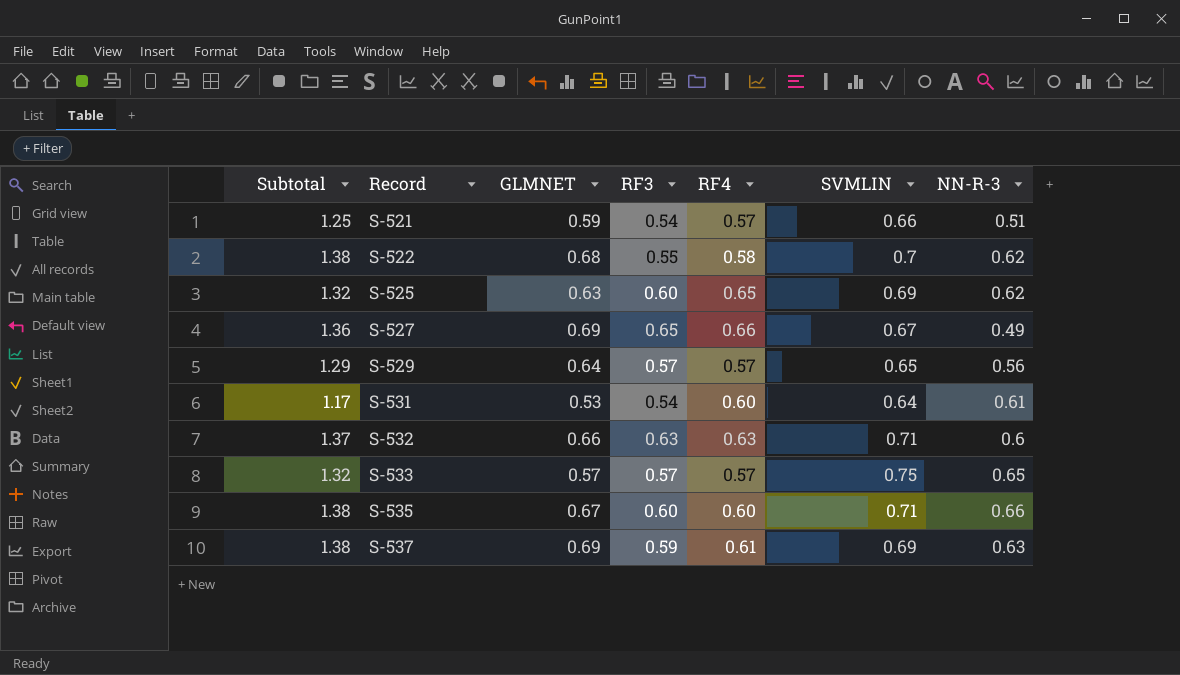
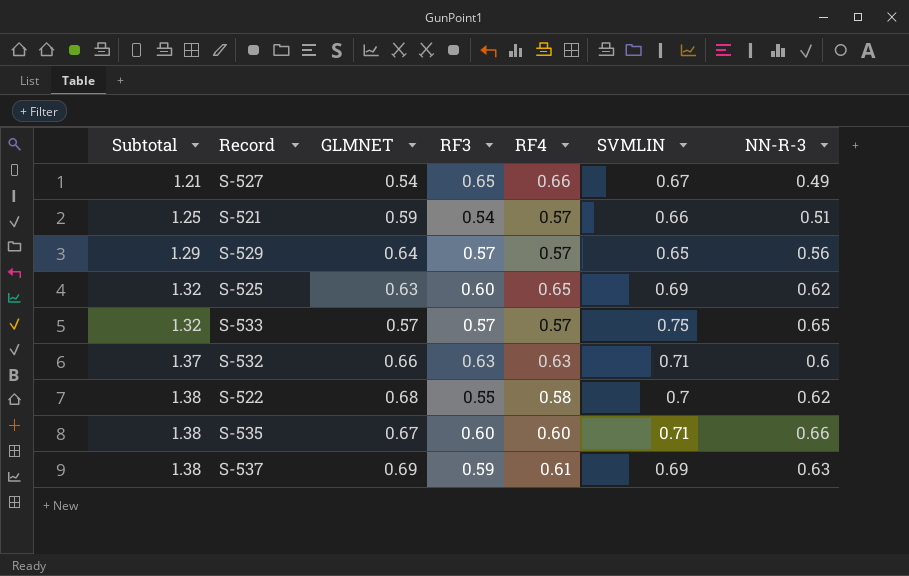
row order: Record ascending -> Subtotal ascending
row S-531: 1.17 | 0.53 | 0.54 | 0.60 | 0.64 | 0.61 -> none
S-527 | Subtotal: 1.36 -> 1.21
S-527 | GLMNET: 0.69 -> 0.54

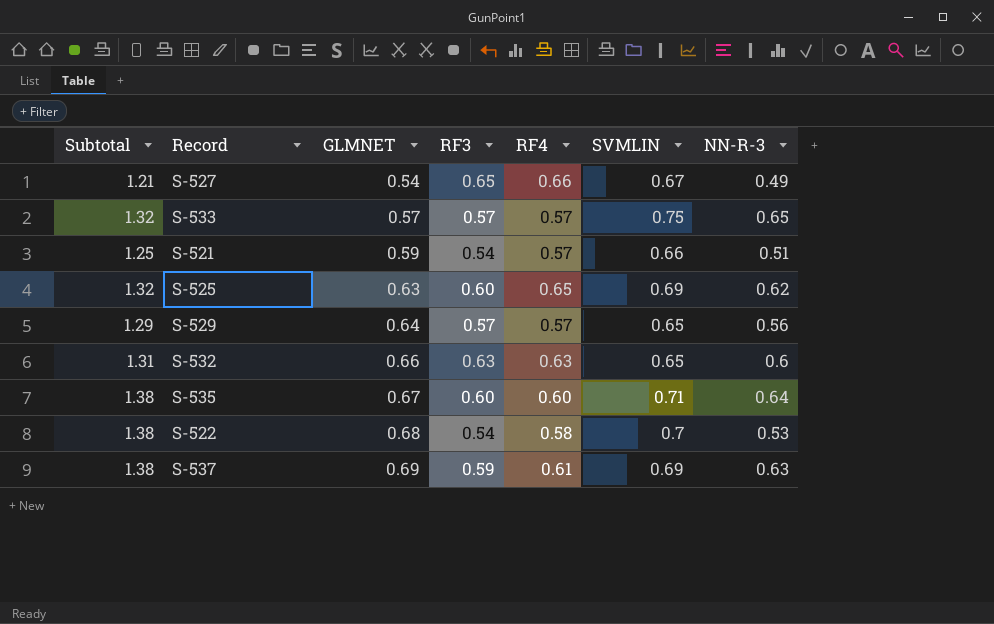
row order: Subtotal ascending -> GLMNET ascending
S-532 | Subtotal: 1.37 -> 1.31
S-532 | SVMLIN: 0.71 -> 0.65
S-535 | NN-R-3: 0.66 -> 0.64
S-522 | RF3: 0.55 -> 0.54
S-522 | NN-R-3: 0.62 -> 0.53

